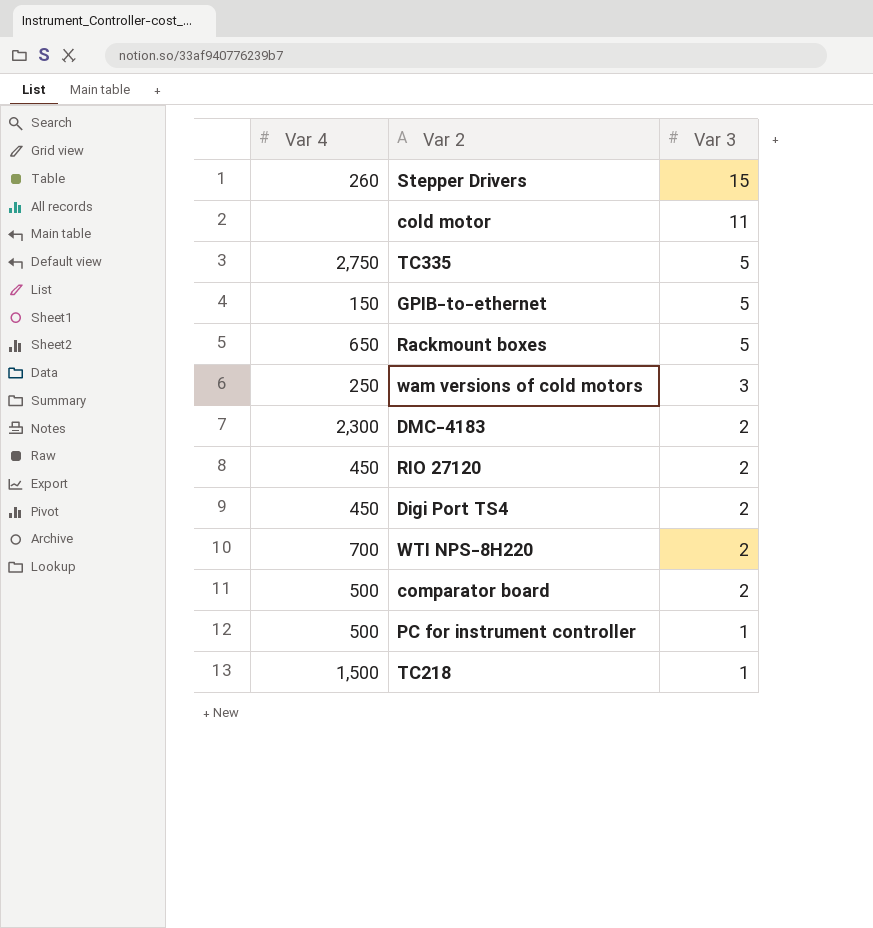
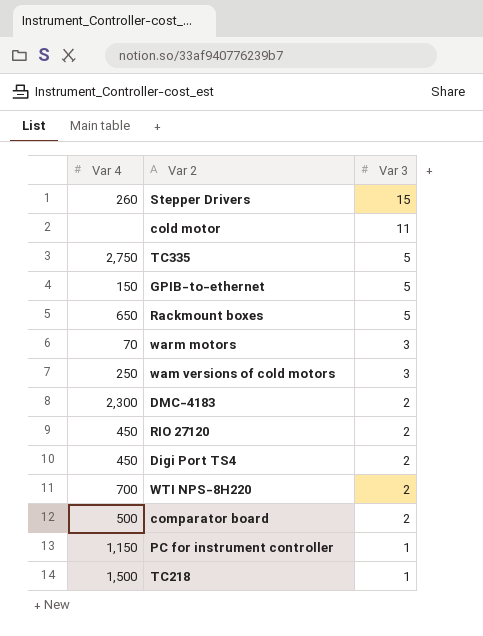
row warm motors: none -> 70 | 3
PC for instrument controller | Var 4: 500 -> 1,150

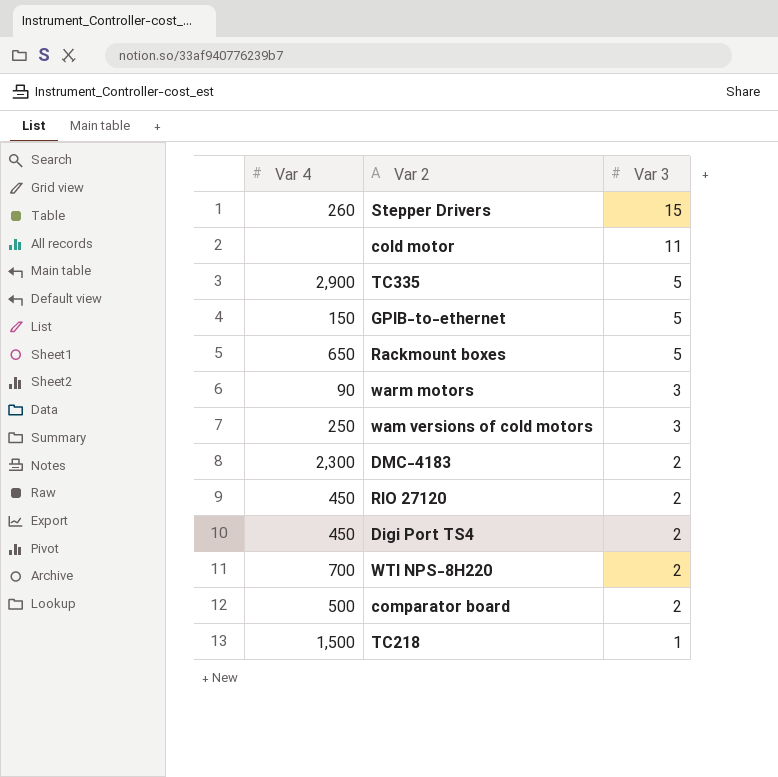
row PC for instrument controller: 1,150 | 1 -> none
TC335 | Var 4: 2,750 -> 2,900
warm motors | Var 4: 70 -> 90

